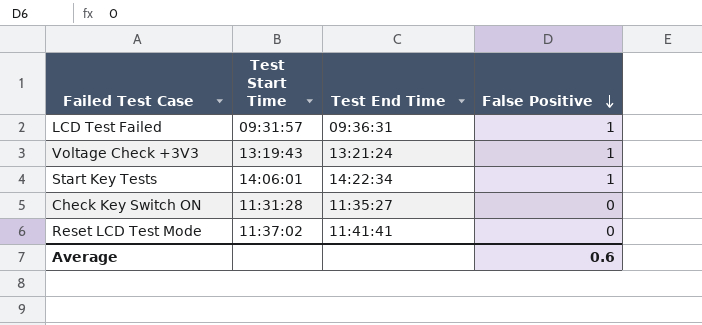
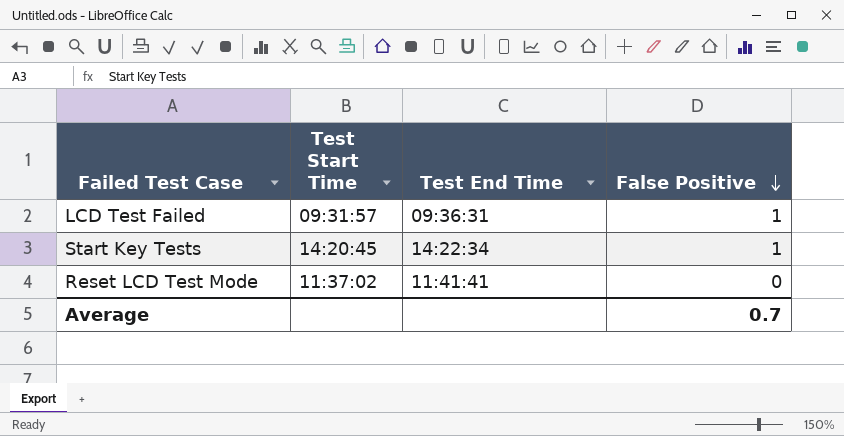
row Voltage Check +3V3: 13:19:43 | 13:21:24 | 1 -> none
row Check Key Switch ON: 11:31:28 | 11:35:27 | 0 -> none
Start Key Tests | Test Start Time: 14:06:01 -> 14:20:45
Average | False Positive: 0.6 -> 0.7

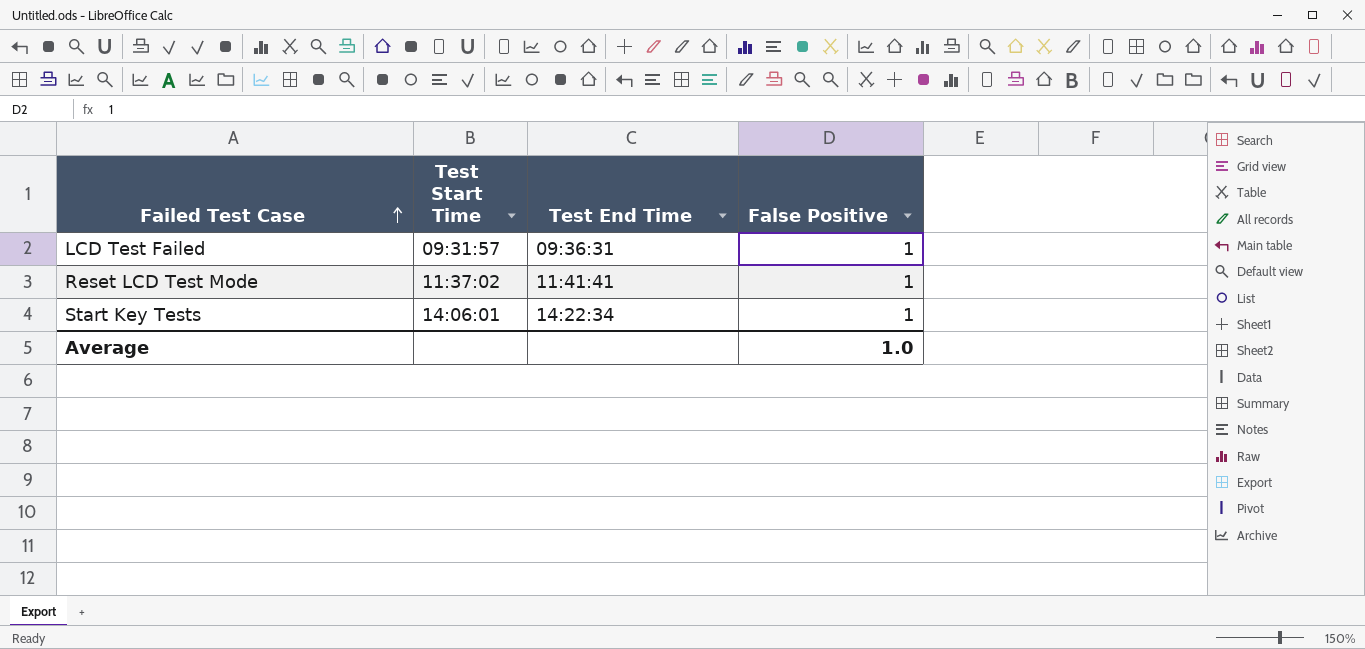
row order: False Positive descending -> Failed Test Case ascending
Reset LCD Test Mode | False Positive: 0 -> 1
Start Key Tests | Test Start Time: 14:20:45 -> 14:06:01
Average | False Positive: 0.7 -> 1.0

